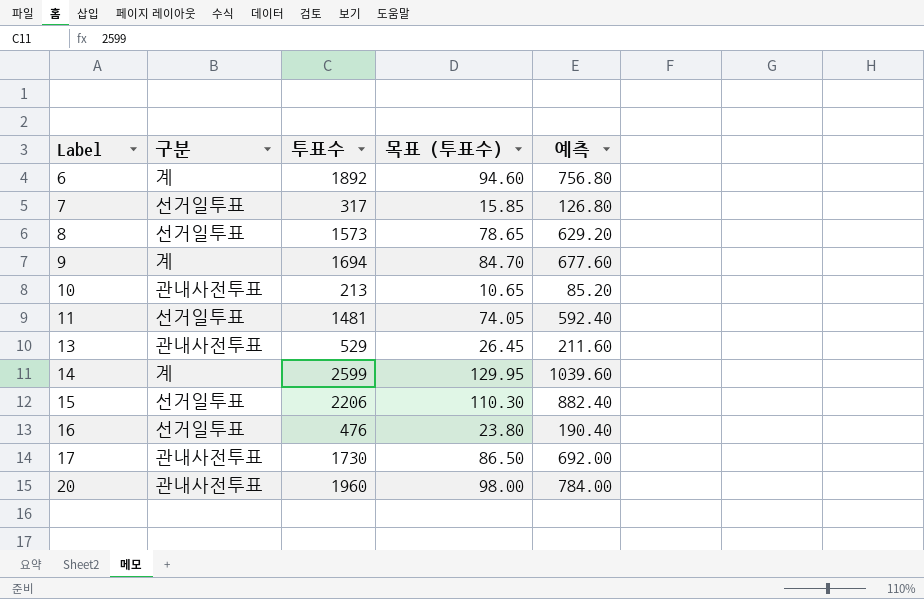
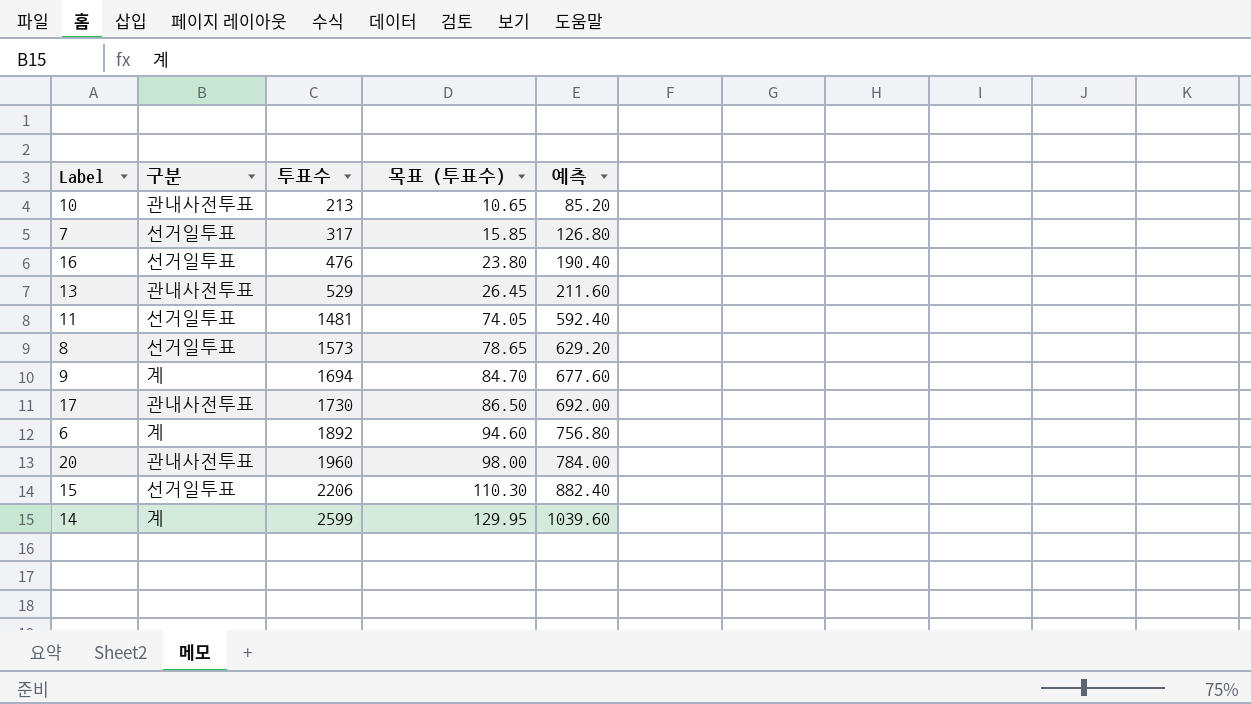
row order: Label ascending -> 투표수 ascending

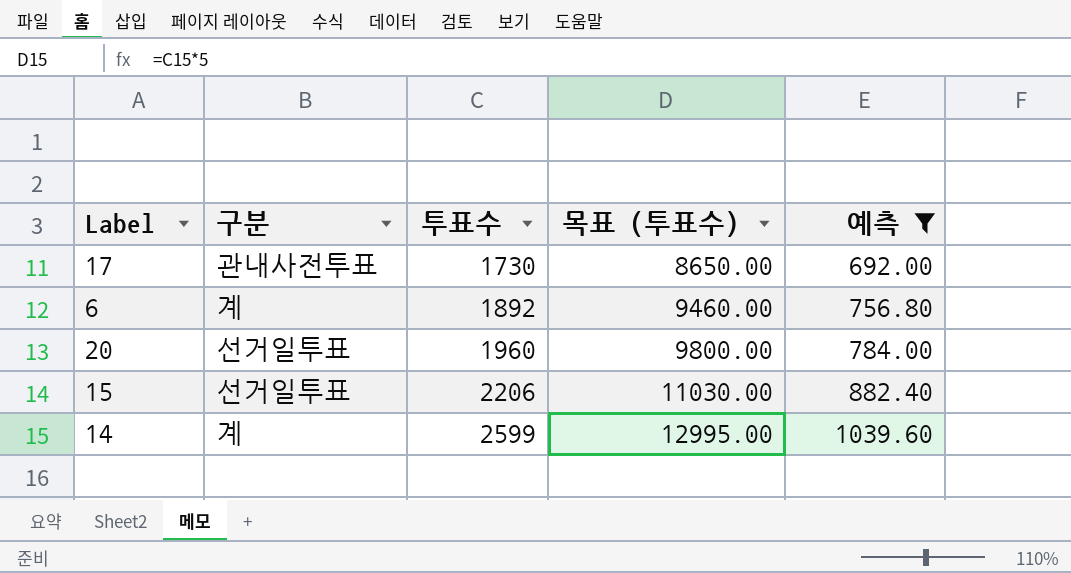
filter: none -> 예측 >= 692.00
column 목표 (투표수) | formula: [투표수] * 0.05 -> [투표수] * 5
20 | 구분: 관내사전투표 -> 선거일투표

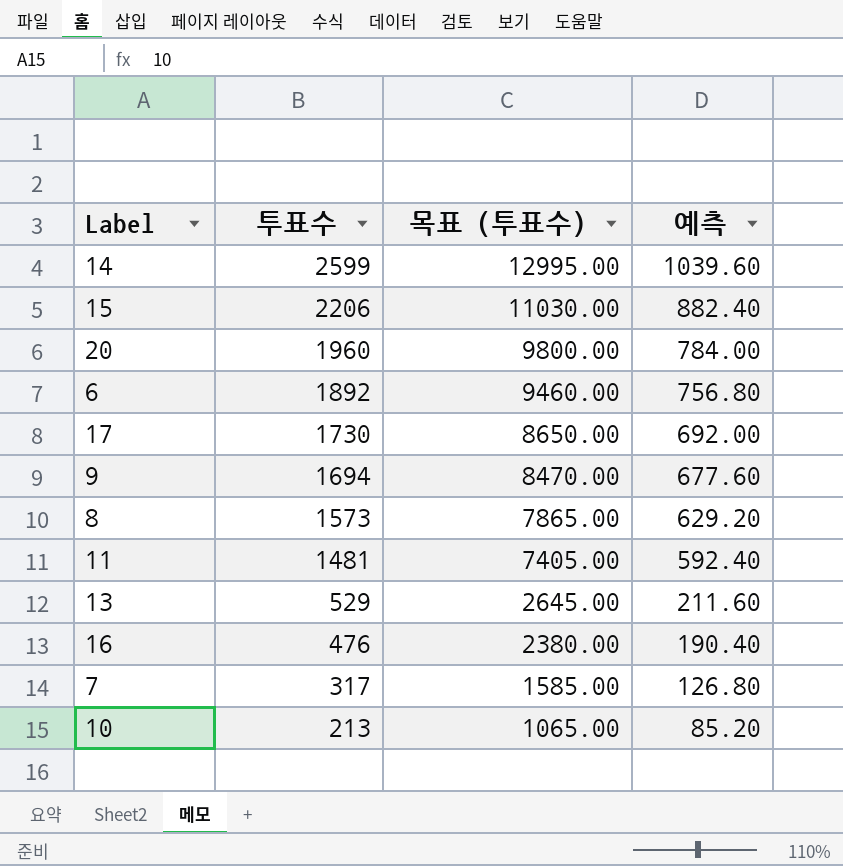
filter: 예측 >= 692.00 -> none
row order: 투표수 ascending -> 투표수 descending
column 구분 | position: 2 -> none

